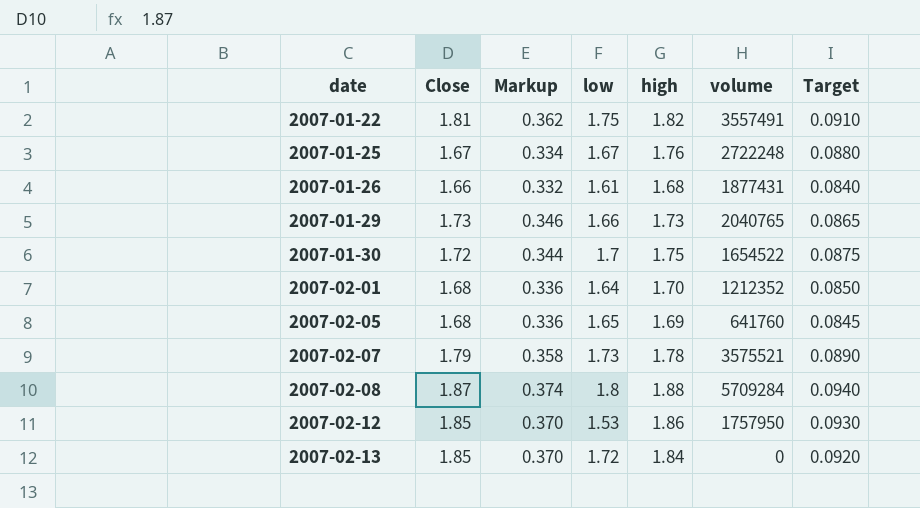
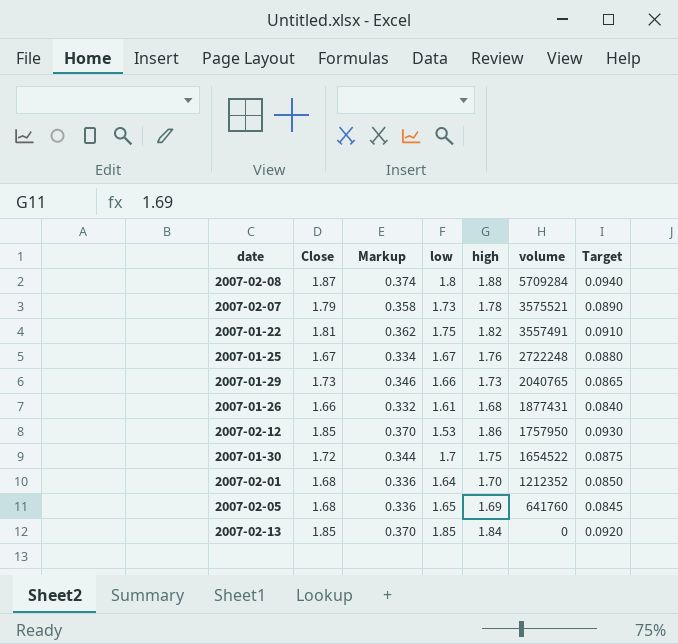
row order: date ascending -> volume descending
2007-02-13 | low: 1.72 -> 1.85

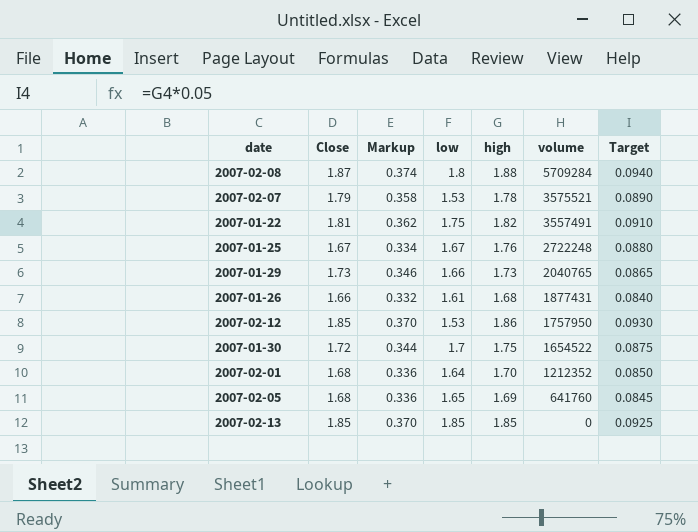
2007-02-07 | low: 1.73 -> 1.53
2007-02-13 | high: 1.84 -> 1.85
2007-02-13 | Target: 0.0920 -> 0.0925

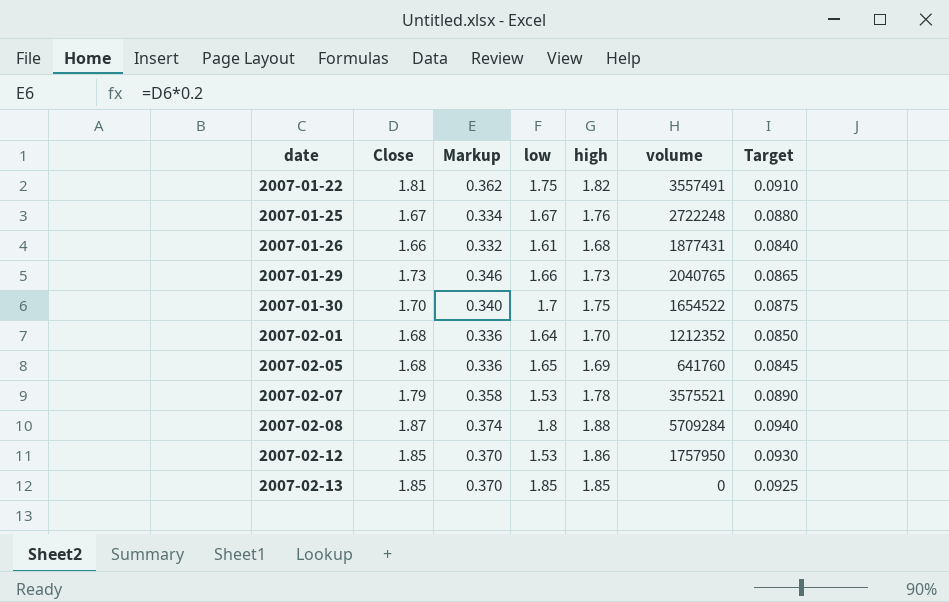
row order: volume descending -> date ascending
2007-01-30 | Close: 1.72 -> 1.70
2007-01-30 | Markup: 0.344 -> 0.340

